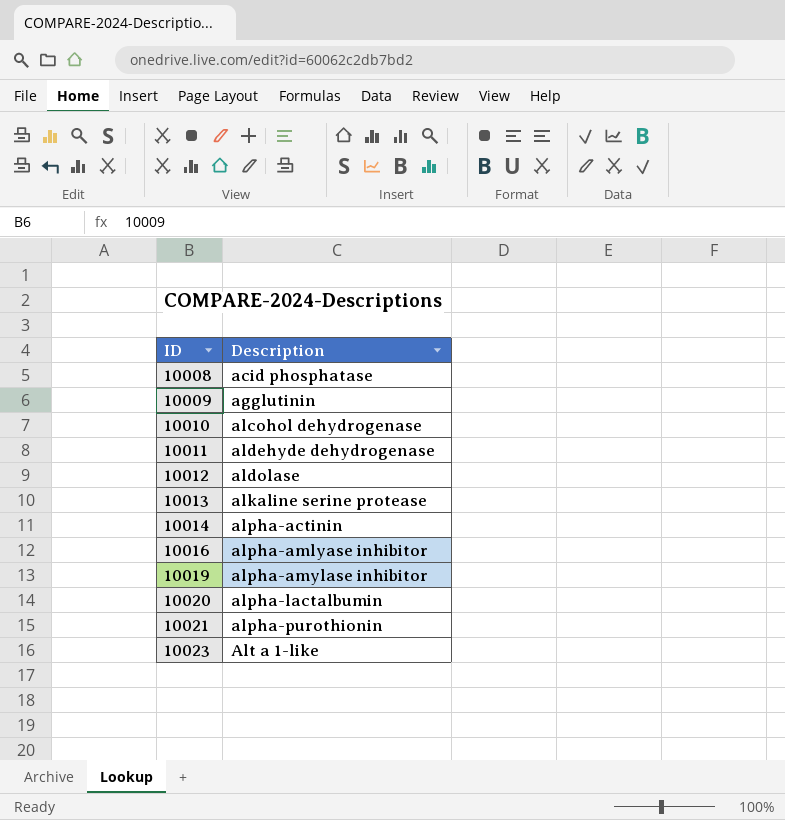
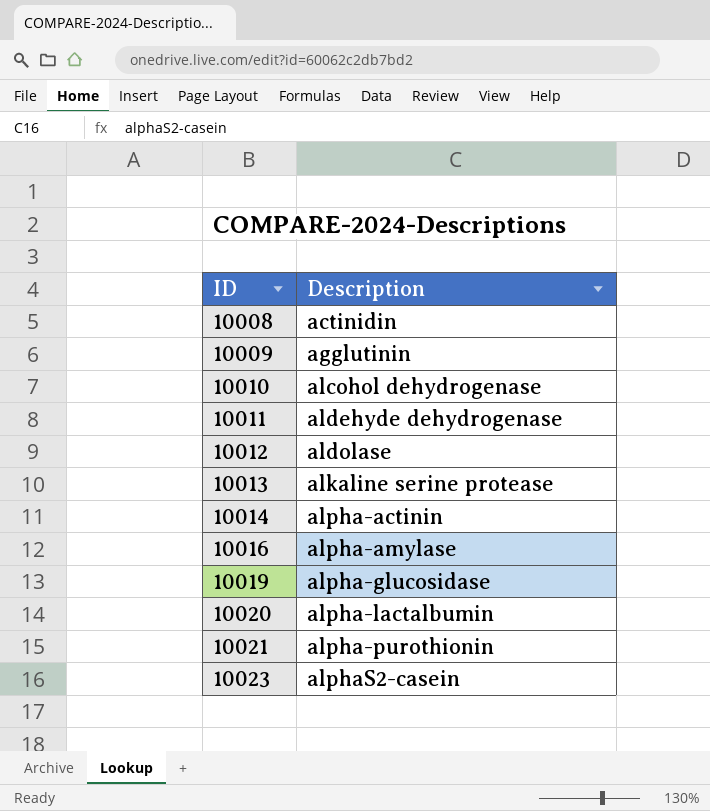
10008 | Description: acid phosphatase -> actinidin
10016 | Description: alpha-amlyase inhibitor -> alpha-amylase
10019 | Description: alpha-amylase inhibitor -> alpha-glucosidase
10023 | Description: Alt a 1-like -> alphaS2-casein

